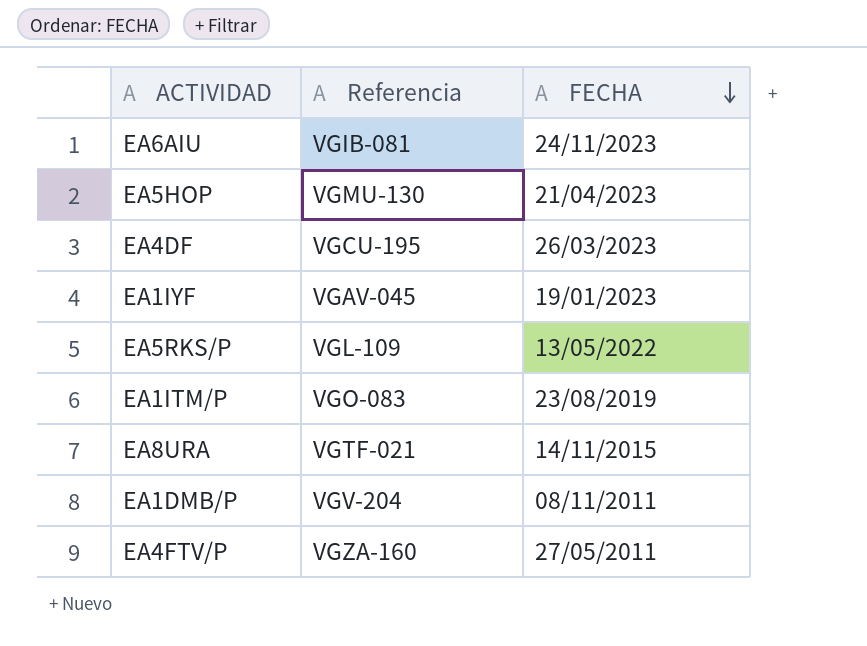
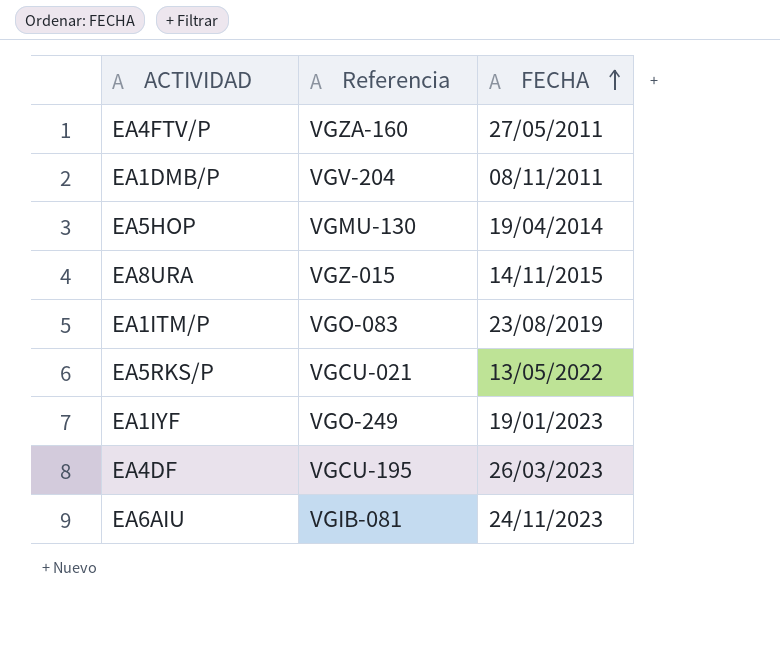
row order: FECHA descending -> FECHA ascending
EA5HOP | FECHA: 21/04/2023 -> 19/04/2014
EA8URA | Referencia: VGTF-021 -> VGZ-015
EA5RKS/P | Referencia: VGL-109 -> VGCU-021
EA1IYF | Referencia: VGAV-045 -> VGO-249

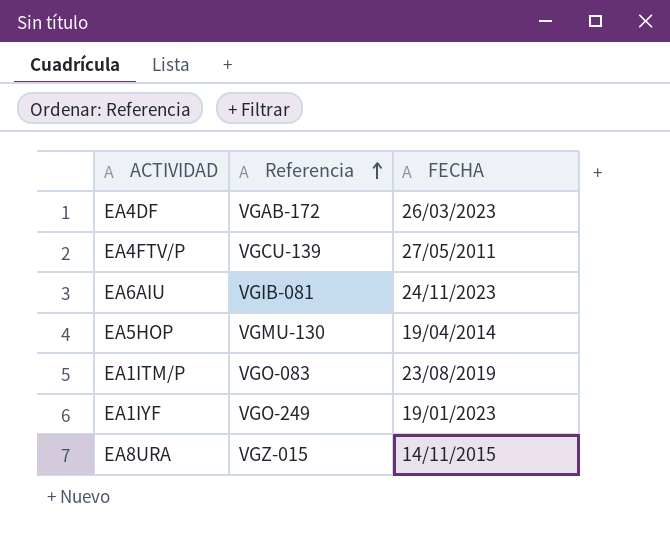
row order: FECHA ascending -> Referencia ascending
row EA1DMB/P: VGV-204 | 08/11/2011 -> none
row EA5RKS/P: VGCU-021 | 13/05/2022 -> none
EA4DF | Referencia: VGCU-195 -> VGAB-172
EA4FTV/P | Referencia: VGZA-160 -> VGCU-139

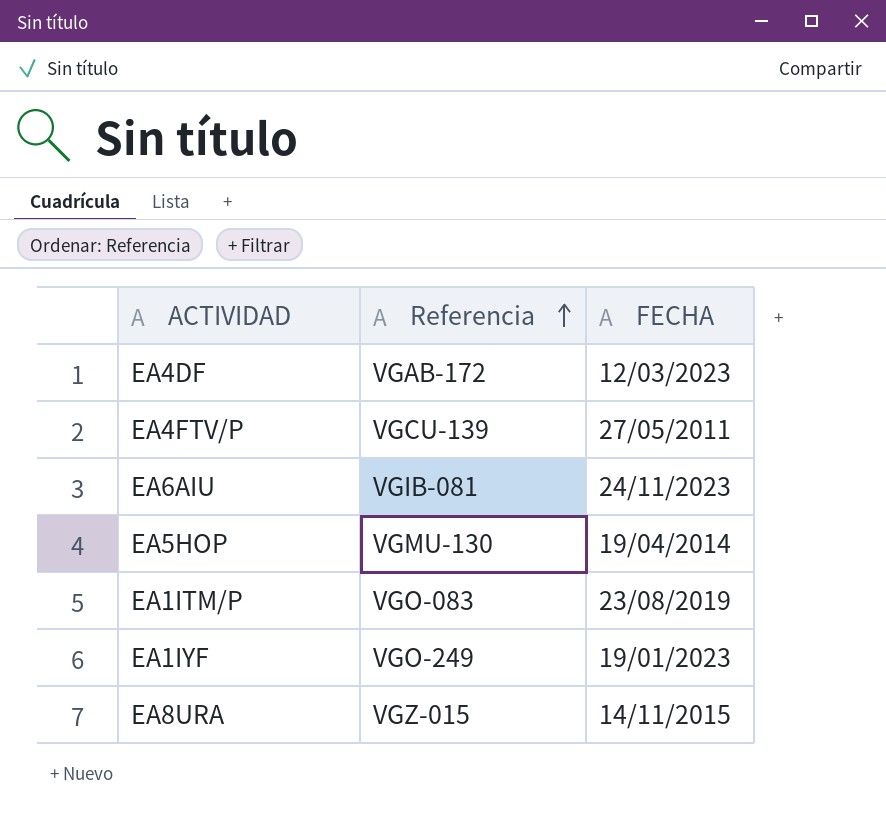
EA4DF | FECHA: 26/03/2023 -> 12/03/2023

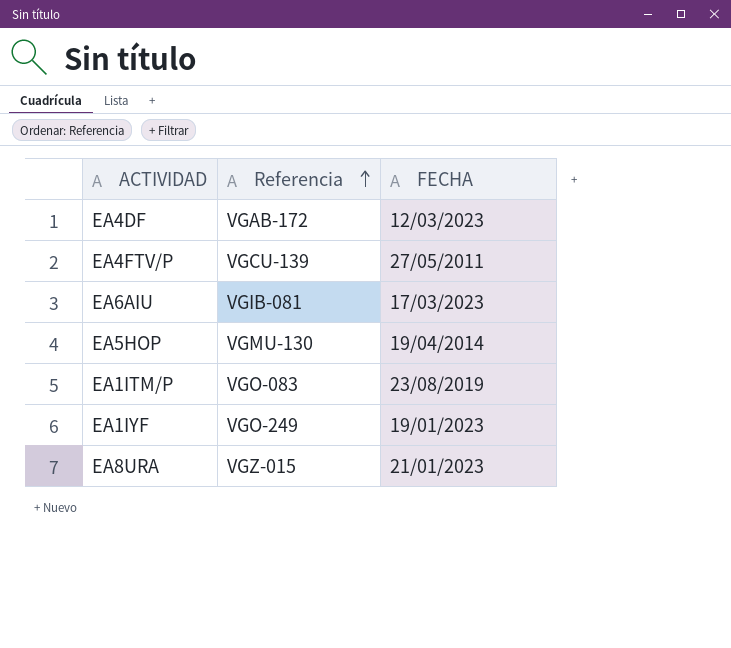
EA6AIU | FECHA: 24/11/2023 -> 17/03/2023
EA8URA | FECHA: 14/11/2015 -> 21/01/2023

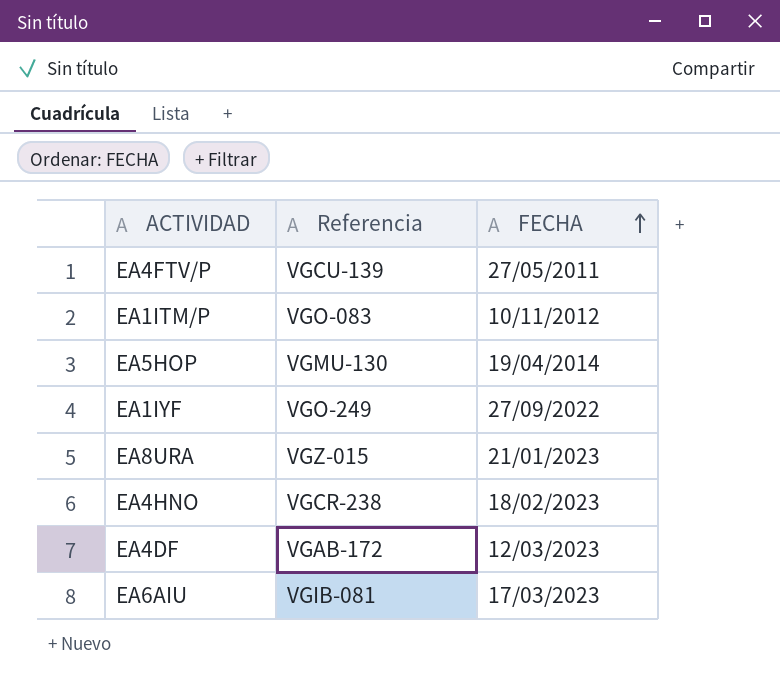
row order: Referencia ascending -> FECHA ascending
EA1ITM/P | FECHA: 23/08/2019 -> 10/11/2012
EA1IYF | FECHA: 19/01/2023 -> 27/09/2022
row EA4HNO: none -> VGCR-238 | 18/02/2023

